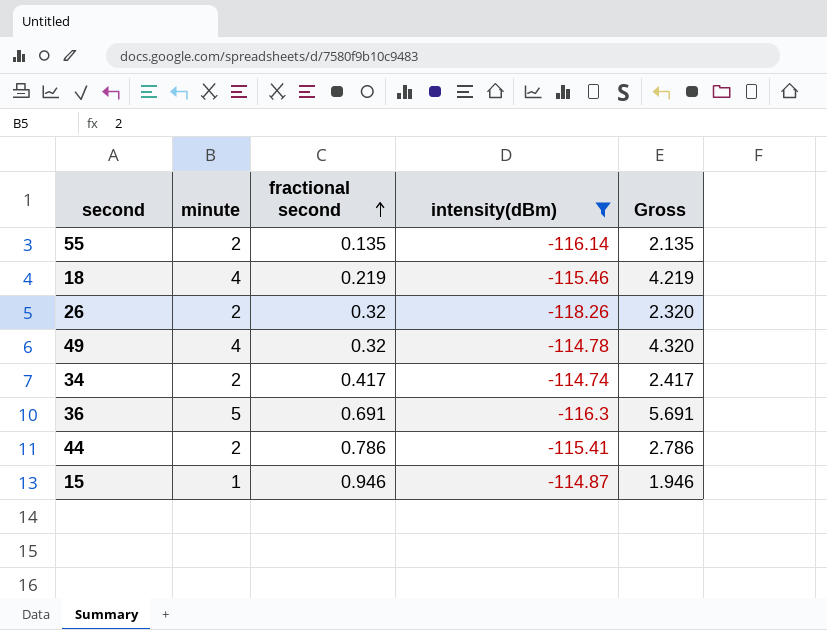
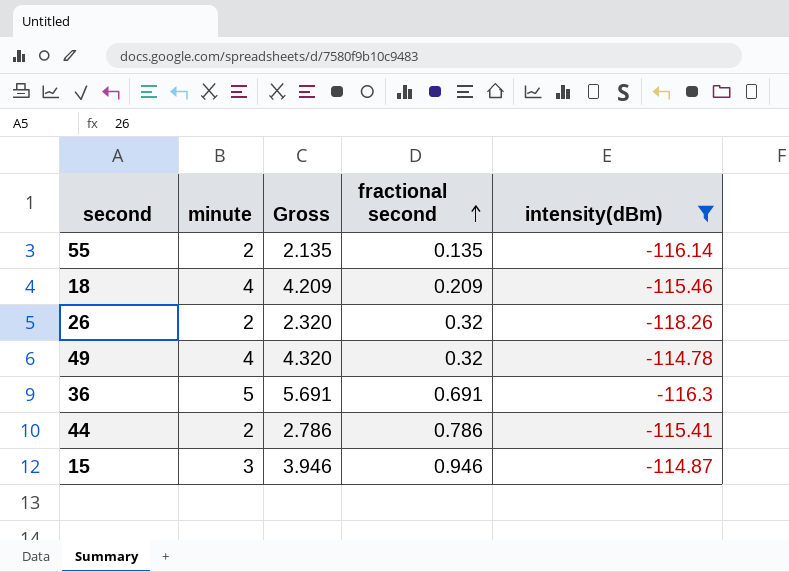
column Gross | position: 5 -> 3
row 34: 2 | 0.417 | -114.74 | 2.417 -> none
18 | Gross: 4.219 -> 4.209
18 | fractional second: 0.219 -> 0.209
15 | minute: 1 -> 3
15 | Gross: 1.946 -> 3.946

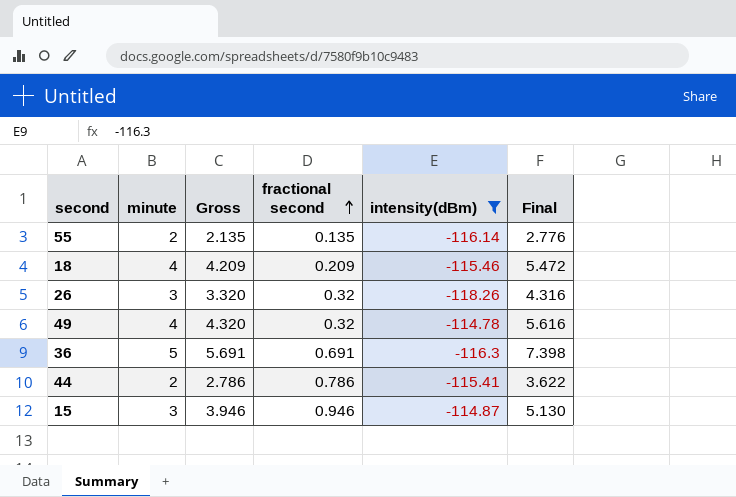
column Final | formula: none -> [Gross] * 1.3
26 | minute: 2 -> 3
26 | Gross: 2.320 -> 3.320

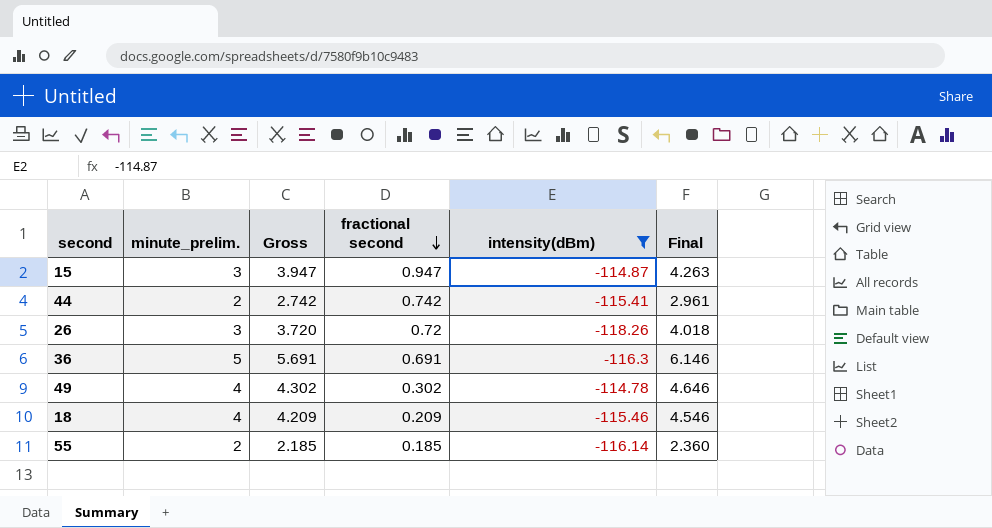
row order: fractional second ascending -> fractional second descending
column name: minute -> minute_prelim.
column Final | formula: [Gross] * 1.3 -> [Gross] * 1.08
15 | Gross: 3.946 -> 3.947
15 | fractional second: 0.946 -> 0.947
44 | Gross: 2.786 -> 2.742
44 | fractional second: 0.786 -> 0.742
26 | Gross: 3.320 -> 3.720
26 | fractional second: 0.32 -> 0.72
49 | Gross: 4.320 -> 4.302
49 | fractional second: 0.32 -> 0.302
55 | Gross: 2.135 -> 2.185
55 | fractional second: 0.135 -> 0.185

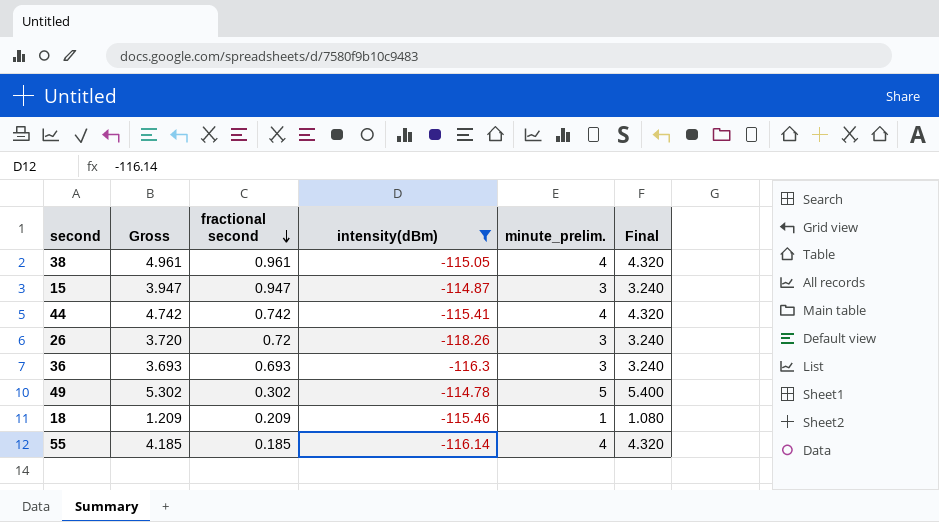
column minute_prelim. | position: 2 -> 5
column Final | formula: [Gross] * 1.08 -> [minute_prelim.] * 1.08
row 38: none -> 4.961 | 0.961 | -115.05 | 4 | 4.320
44 | Gross: 2.742 -> 4.742
44 | minute_prelim.: 2 -> 4
36 | Gross: 5.691 -> 3.693
36 | fractional second: 0.691 -> 0.693
36 | minute_prelim.: 5 -> 3
49 | Gross: 4.302 -> 5.302
49 | minute_prelim.: 4 -> 5
18 | Gross: 4.209 -> 1.209
18 | minute_prelim.: 4 -> 1
55 | Gross: 2.185 -> 4.185
55 | minute_prelim.: 2 -> 4

